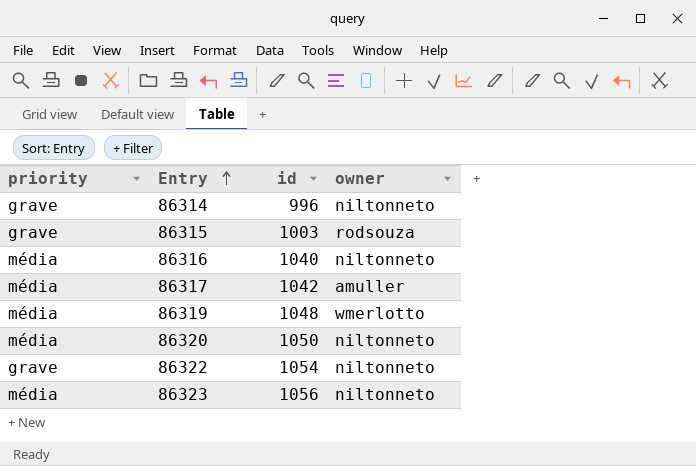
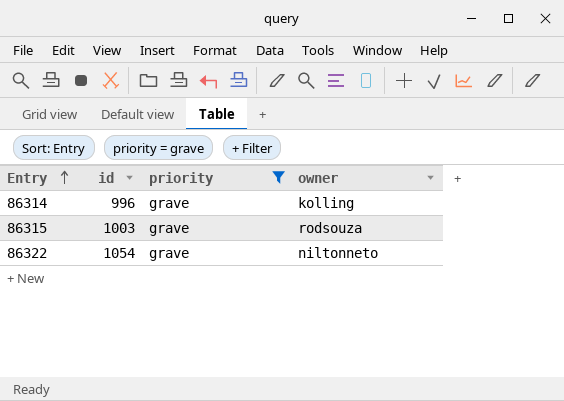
filter: none -> priority = grave
column priority | position: 1 -> 3
86314 | owner: niltonneto -> kolling

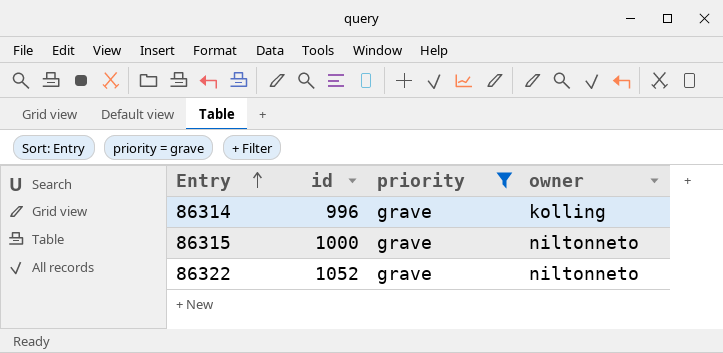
86315 | id: 1003 -> 1000
86315 | owner: rodsouza -> niltonneto
86322 | id: 1054 -> 1052

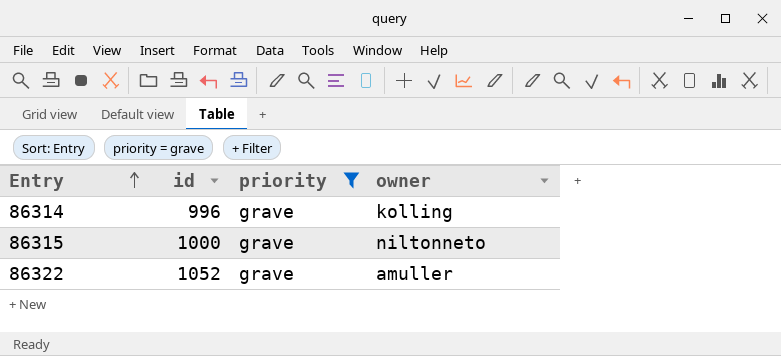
86322 | owner: niltonneto -> amuller

